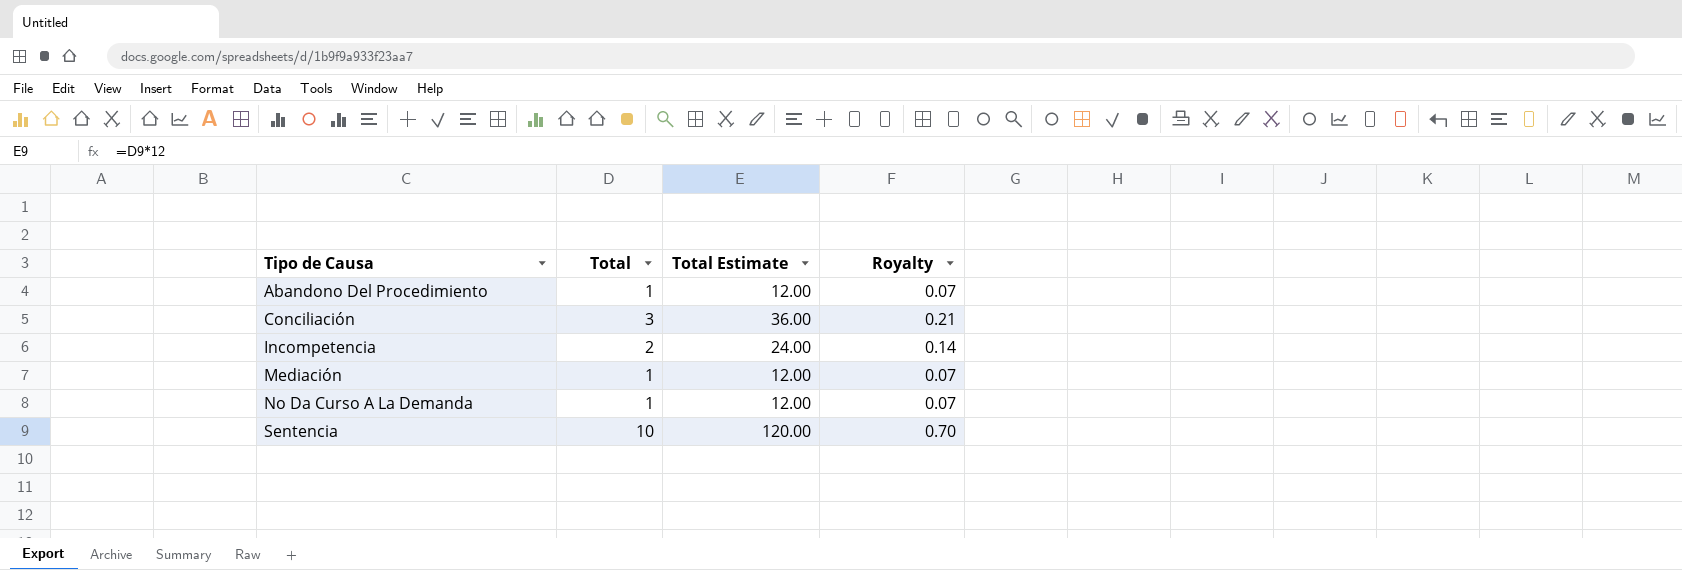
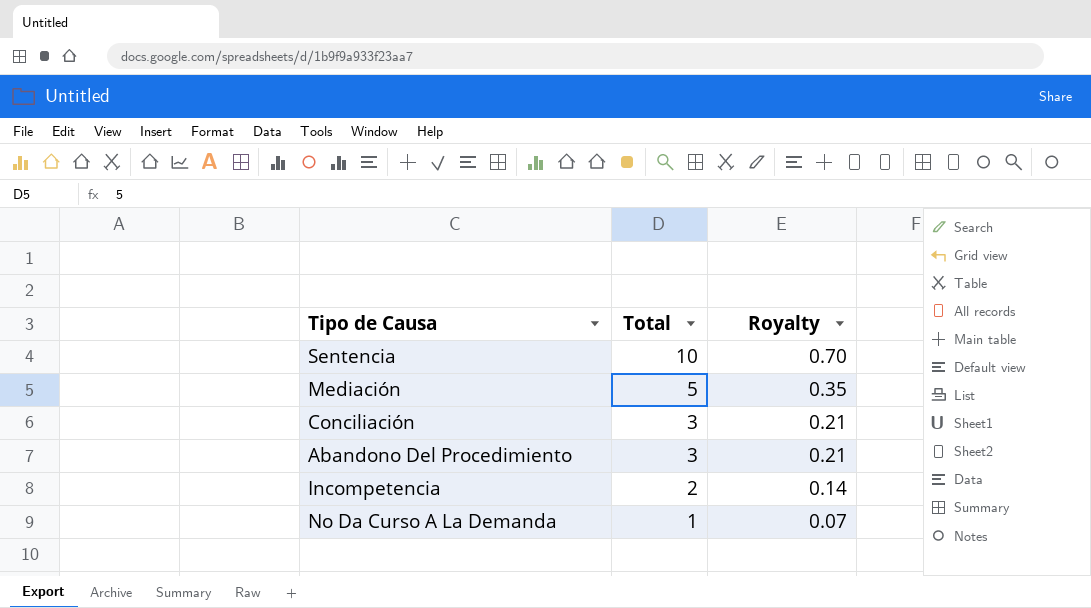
row order: Tipo de Causa ascending -> Total descending
column Total Estimate | formula: [Total] * 12 -> none
Mediación | Total: 1 -> 5
Mediación | Royalty: 0.07 -> 0.35
Abandono Del Procedimiento | Total: 1 -> 3
Abandono Del Procedimiento | Royalty: 0.07 -> 0.21

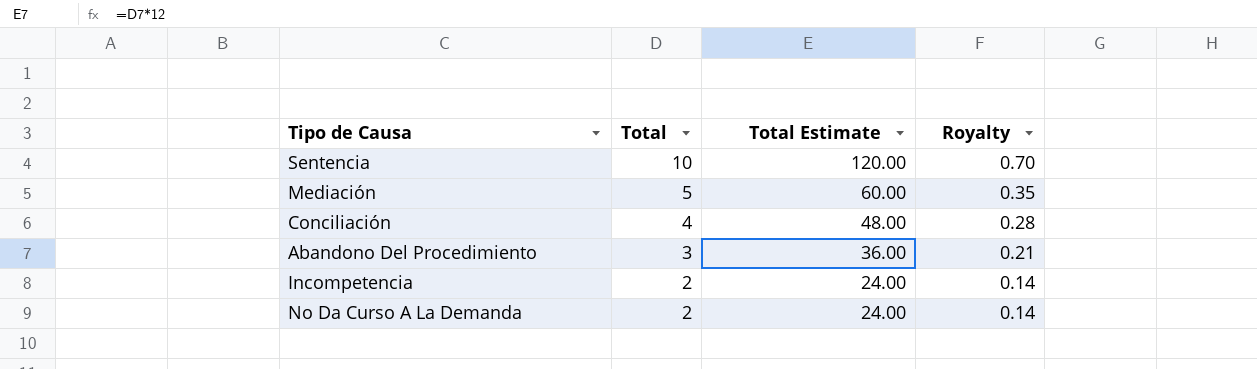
column Total Estimate | formula: none -> [Total] * 12
Conciliación | Total: 3 -> 4
Conciliación | Royalty: 0.21 -> 0.28
No Da Curso A La Demanda | Total: 1 -> 2
No Da Curso A La Demanda | Royalty: 0.07 -> 0.14

